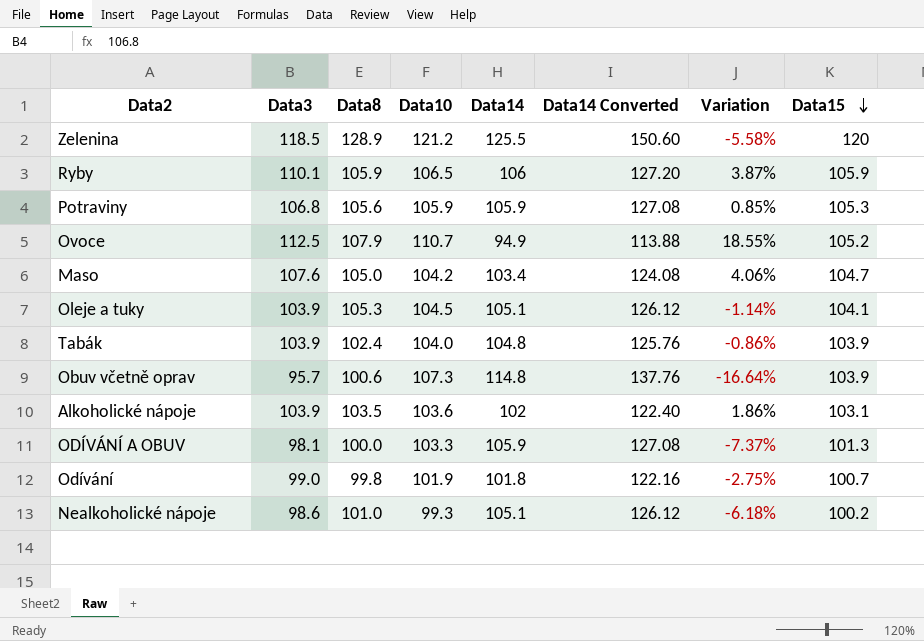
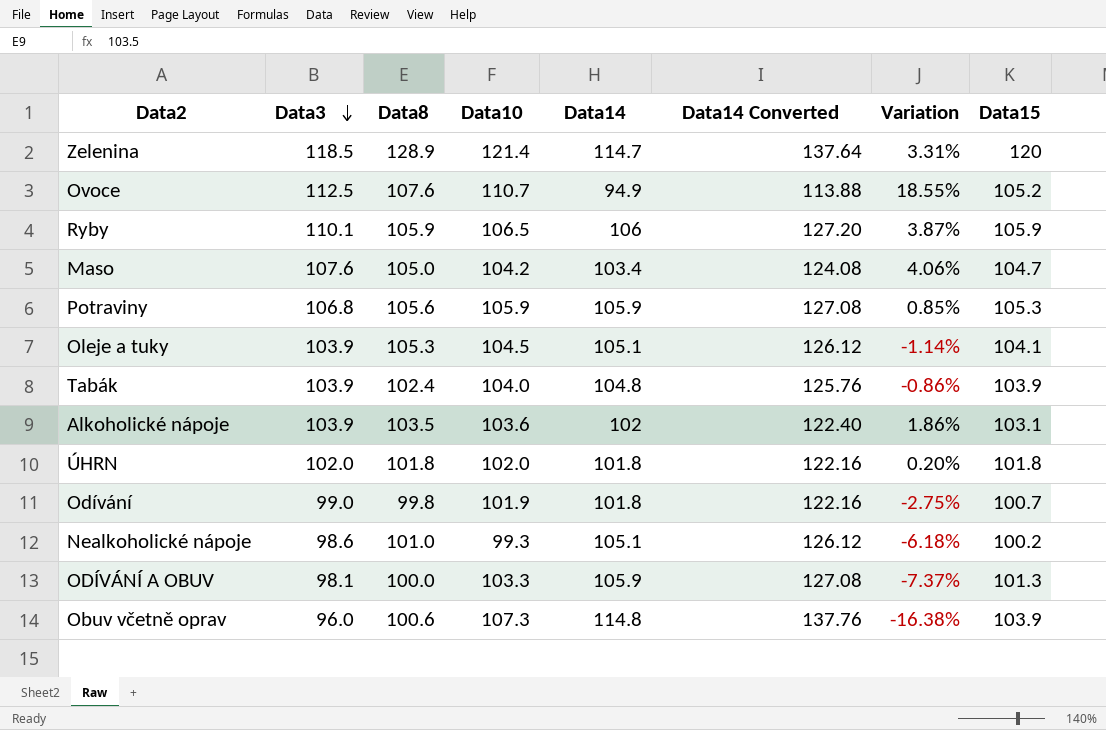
row order: Data15 descending -> Data3 descending
Zelenina | Data10: 121.2 -> 121.4
Zelenina | Data14: 125.5 -> 114.7
Zelenina | Data14 Converted: 150.60 -> 137.64
Zelenina | Variation: -5.58% -> 3.31%
Ovoce | Data8: 107.9 -> 107.6
row ÚHRN: none -> 102.0 | 101.8 | 102.0 | 101.8 | 122.16 | 0.20% | 101.8
Obuv včetně oprav | Data3: 95.7 -> 96.0
Obuv včetně oprav | Variation: -16.64% -> -16.38%

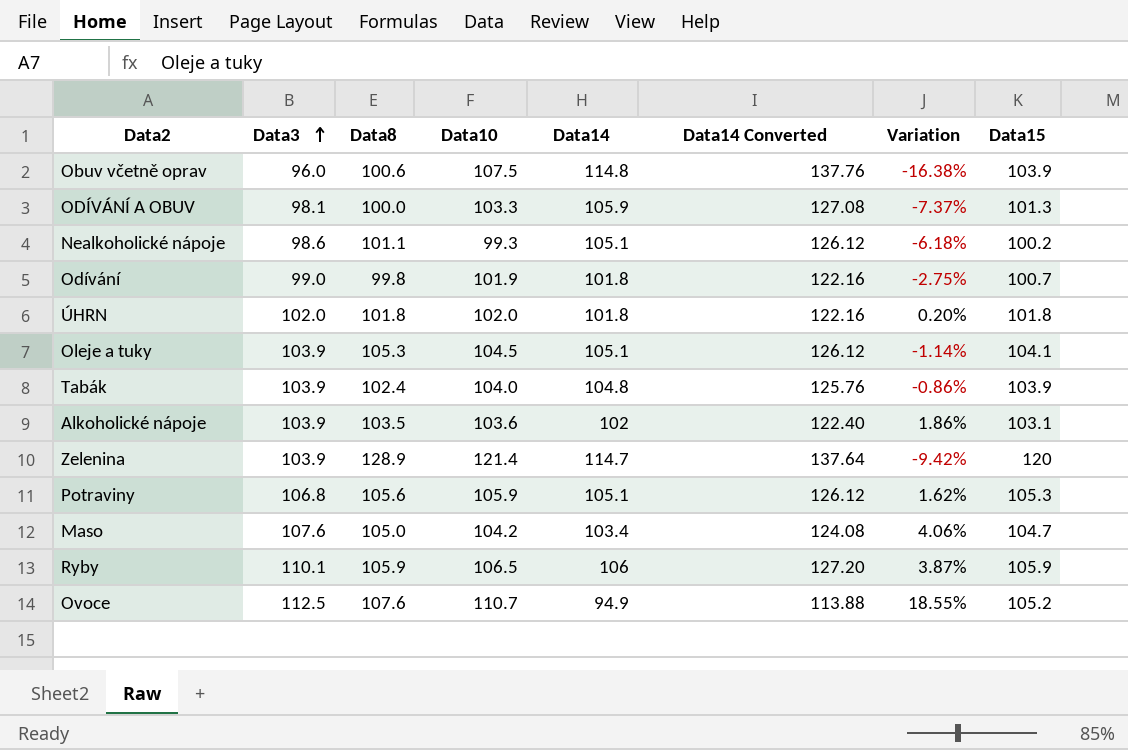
row order: Data3 descending -> Data3 ascending
Obuv včetně oprav | Data10: 107.3 -> 107.5
Nealkoholické nápoje | Data8: 101.0 -> 101.1
Zelenina | Data3: 118.5 -> 103.9
Zelenina | Variation: 3.31% -> -9.42%
Potraviny | Data14: 105.9 -> 105.1
Potraviny | Data14 Converted: 127.08 -> 126.12
Potraviny | Variation: 0.85% -> 1.62%

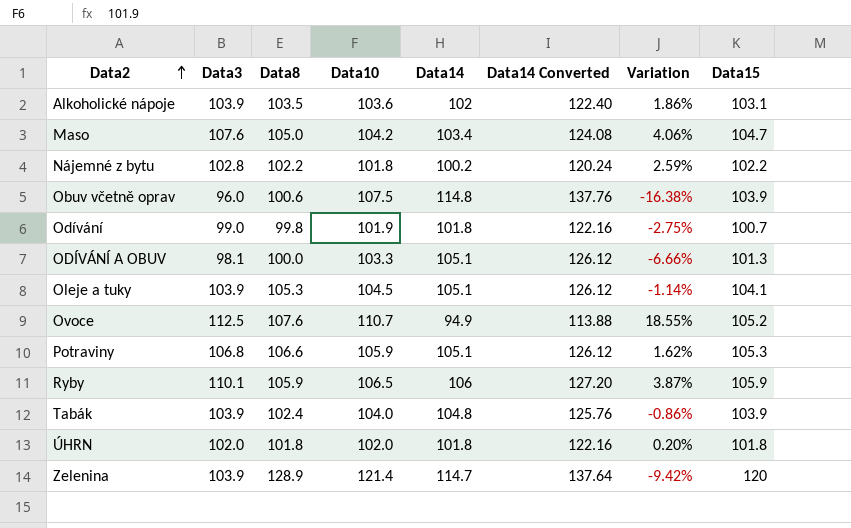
row order: Data3 ascending -> Data2 ascending
row Nealkoholické nápoje: 98.6 | 101.1 | 99.3 | 105.1 | 126.12 | -6.18% | 100.2 -> none
row Nájemné z bytu: none -> 102.8 | 102.2 | 101.8 | 100.2 | 120.24 | 2.59% | 102.2
ODÍVÁNÍ A OBUV | Data14: 105.9 -> 105.1
ODÍVÁNÍ A OBUV | Data14 Converted: 127.08 -> 126.12
ODÍVÁNÍ A OBUV | Variation: -7.37% -> -6.66%
Potraviny | Data8: 105.6 -> 106.6

